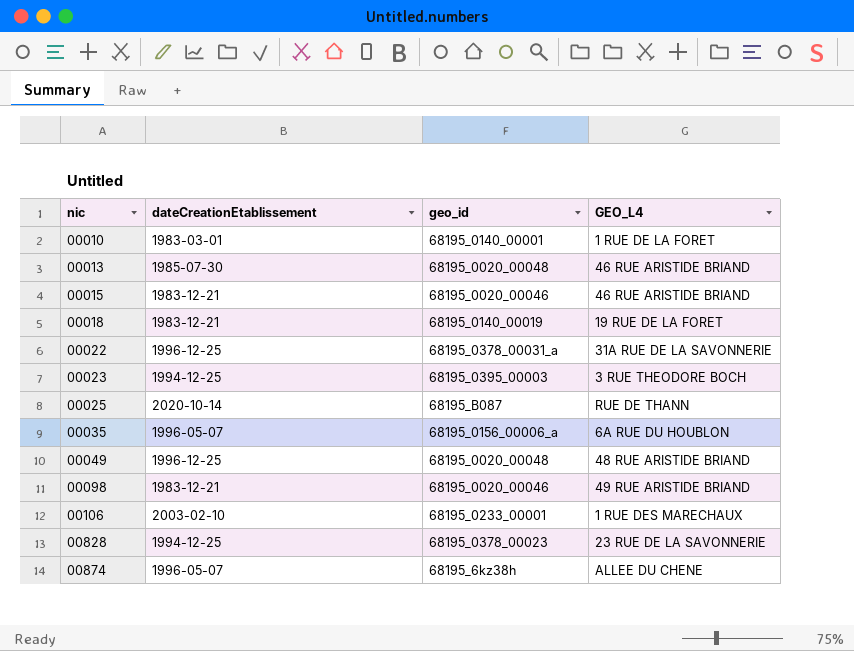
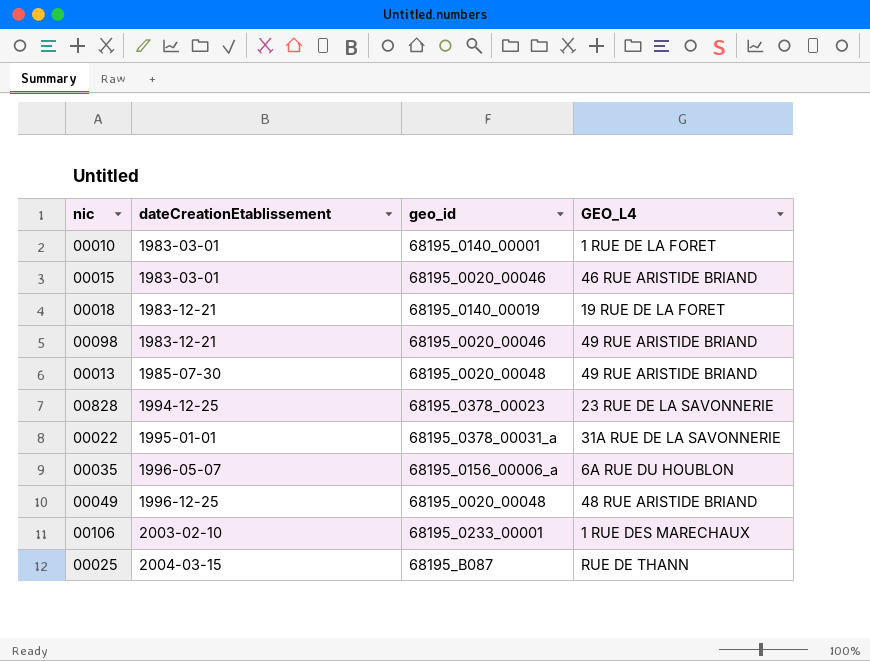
row order: nic ascending -> dateCreationEtablissement ascending
row 00023: 1994-12-25 | 68195_0395_00003 | 3 RUE THEODORE BOCH -> none
row 00874: 1996-05-07 | 68195_6kz38h | ALLEE DU CHENE -> none
00015 | dateCreationEtablissement: 1983-12-21 -> 1983-03-01
00013 | GEO_L4: 46 RUE ARISTIDE BRIAND -> 49 RUE ARISTIDE BRIAND
00022 | dateCreationEtablissement: 1996-12-25 -> 1995-01-01
00025 | dateCreationEtablissement: 2020-10-14 -> 2004-03-15

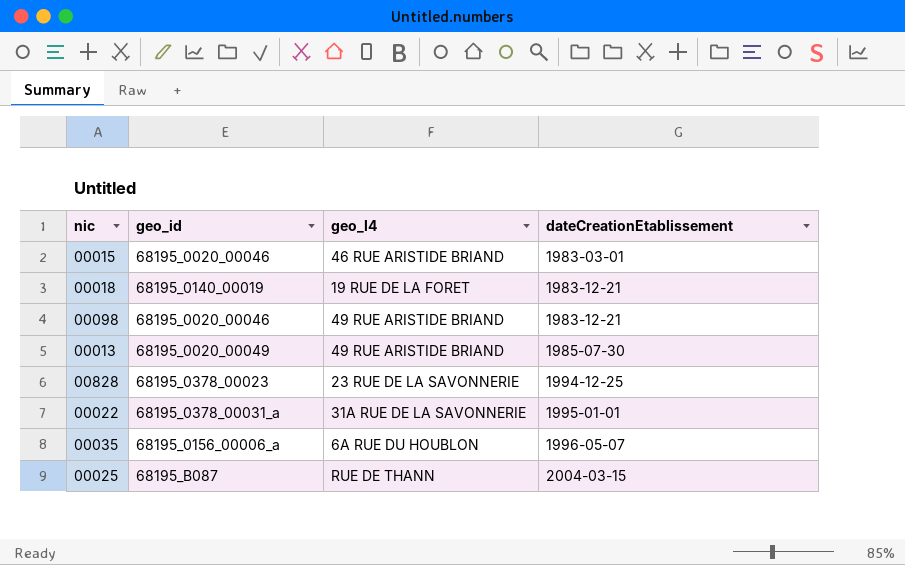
column name: GEO_L4 -> geo_l4
column dateCreationEtablissement | position: 2 -> 4
row 00010: 1983-03-01 | 68195_0140_00001 | 1 RUE DE LA FORET -> none
row 00049: 1996-12-25 | 68195_0020_00048 | 48 RUE ARISTIDE BRIAND -> none
row 00106: 2003-02-10 | 68195_0233_00001 | 1 RUE DES MARECHAUX -> none
00013 | geo_id: 68195_0020_00048 -> 68195_0020_00049

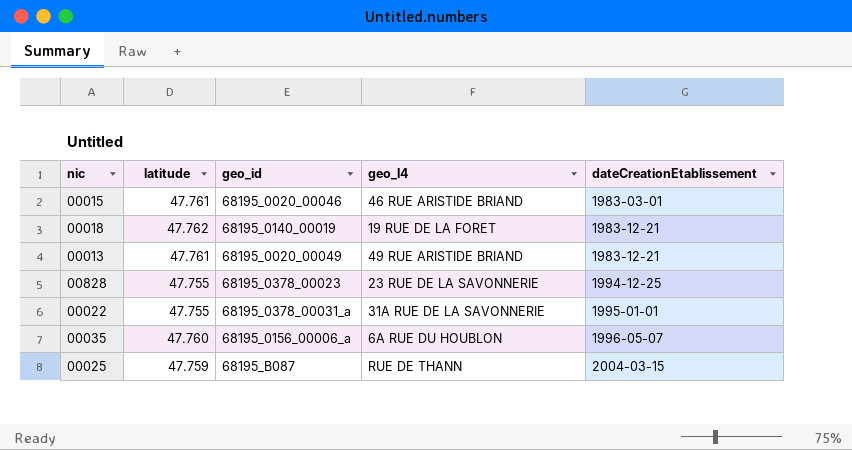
column latitude | position: none -> 2
row 00098: 68195_0020_00046 | 49 RUE ARISTIDE BRIAND | 1983-12-21 -> none
00013 | dateCreationEtablissement: 1985-07-30 -> 1983-12-21

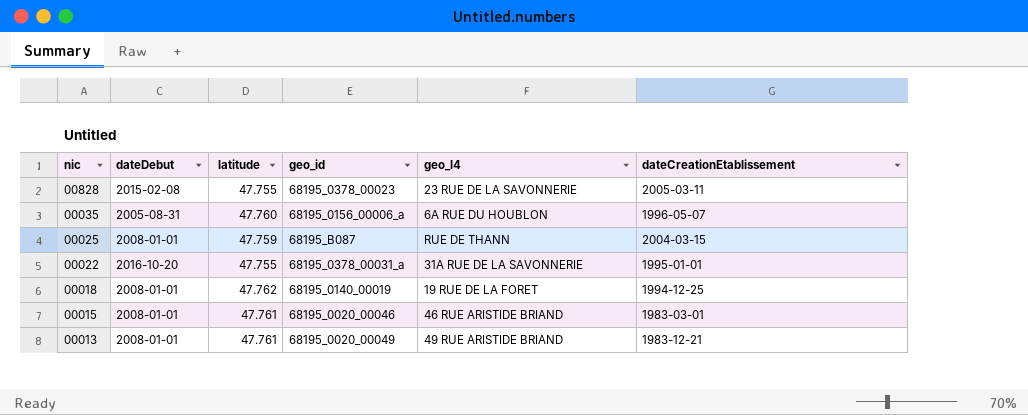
row order: dateCreationEtablissement ascending -> nic descending
column dateDebut | position: none -> 2
00828 | dateCreationEtablissement: 1994-12-25 -> 2005-03-11
00018 | dateCreationEtablissement: 1983-12-21 -> 1994-12-25

